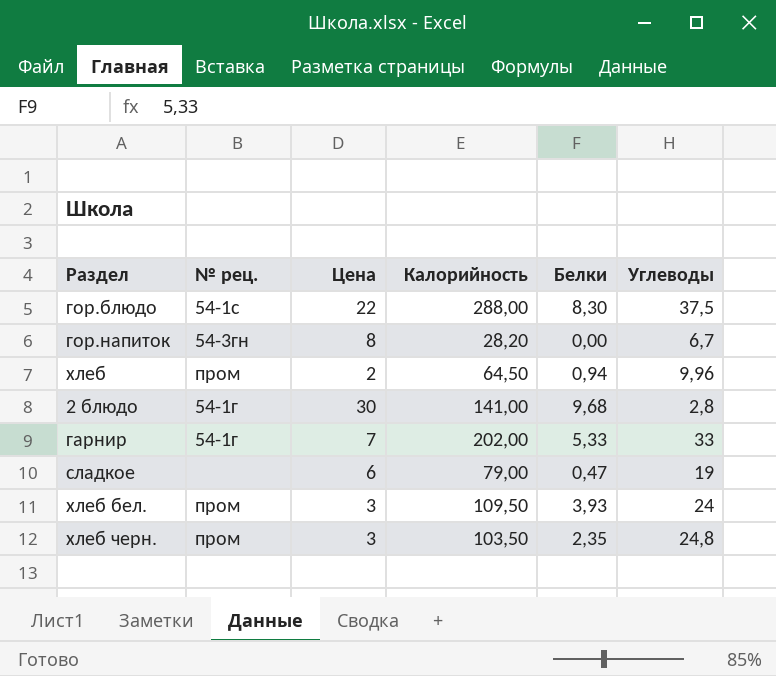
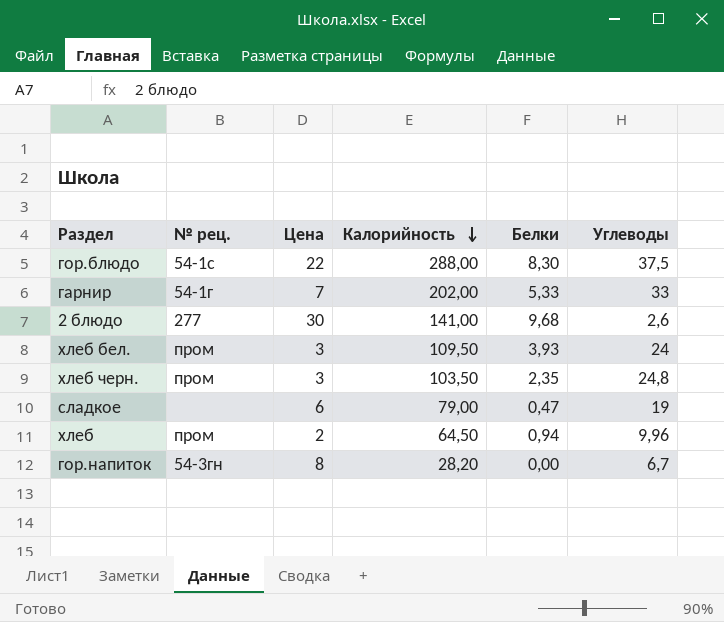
row order: none -> Калорийность descending
2 блюдо | № рец.: 54-1г -> 277
2 блюдо | Углеводы: 2,8 -> 2,6

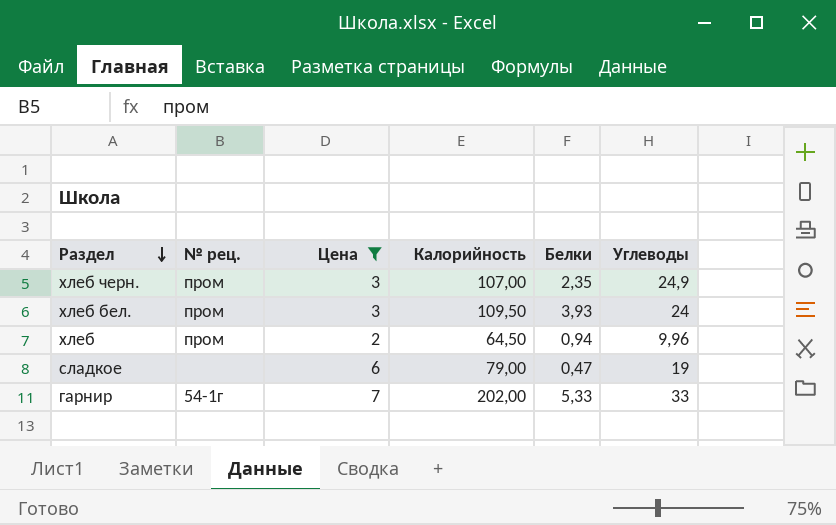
filter: none -> Цена <= 7
row order: Калорийность descending -> Раздел descending
хлеб черн. | Калорийность: 103,50 -> 107,00
хлеб черн. | Углеводы: 24,8 -> 24,9

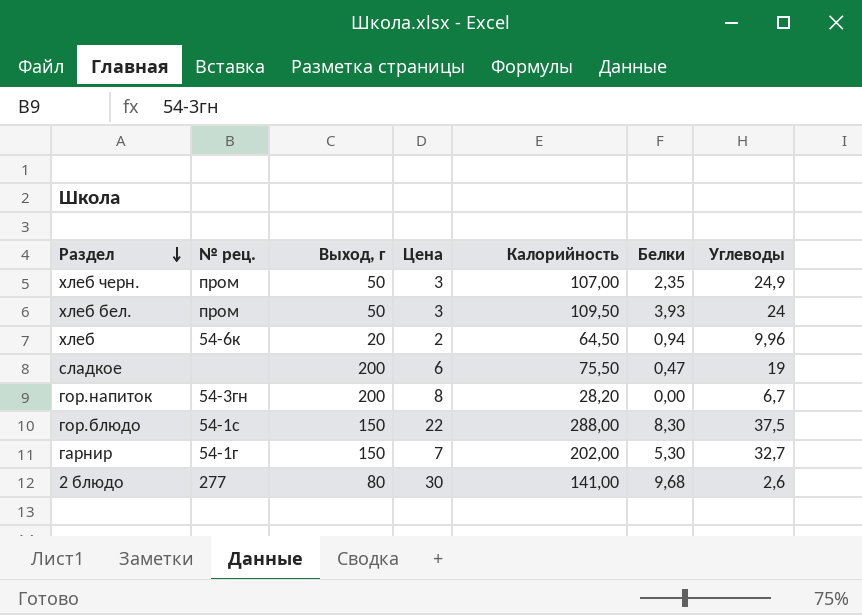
filter: Цена <= 7 -> none
column Выход, г | position: none -> 3
хлеб | № рец.: пром -> 54-6к
сладкое | Калорийность: 79,00 -> 75,50
гарнир | Белки: 5,33 -> 5,30
гарнир | Углеводы: 33 -> 32,7

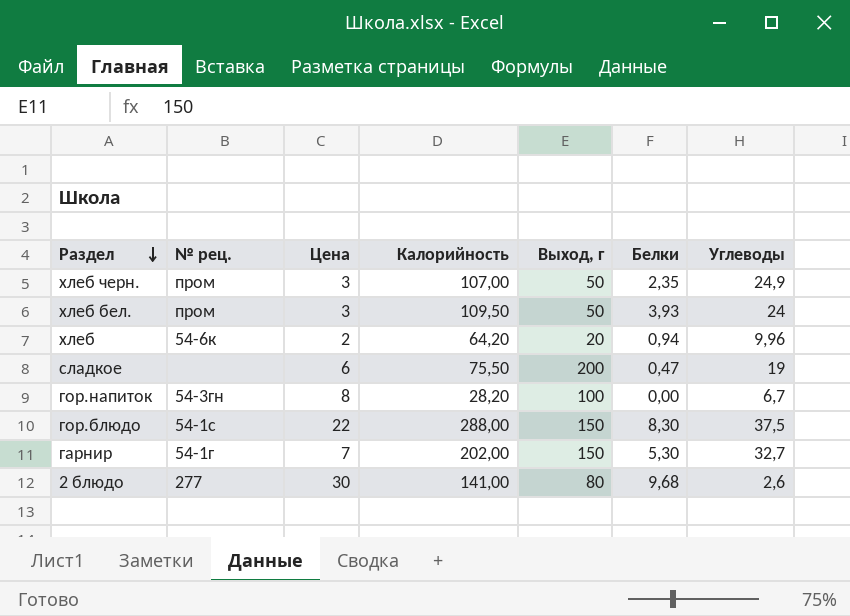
column Выход, г | position: 3 -> 5
хлеб | Калорийность: 64,50 -> 64,20
гор.напиток | Выход, г: 200 -> 100

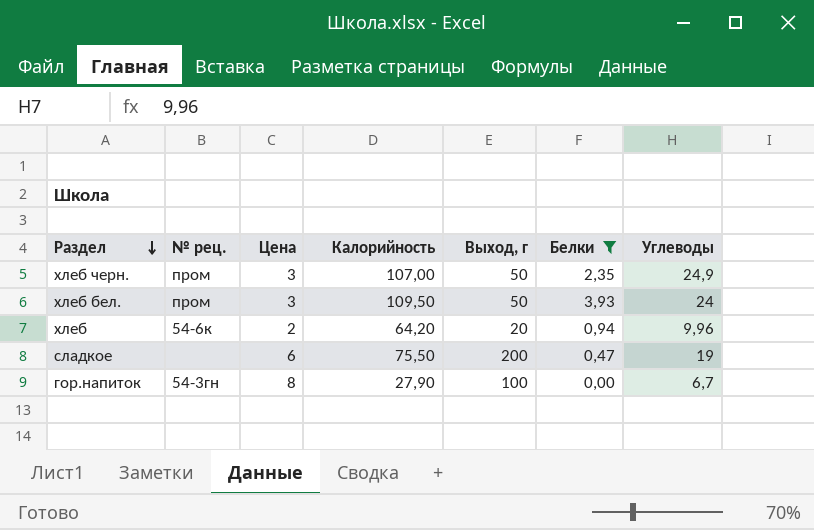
filter: none -> Белки <= 3,93
гор.напиток | Калорийность: 28,20 -> 27,90

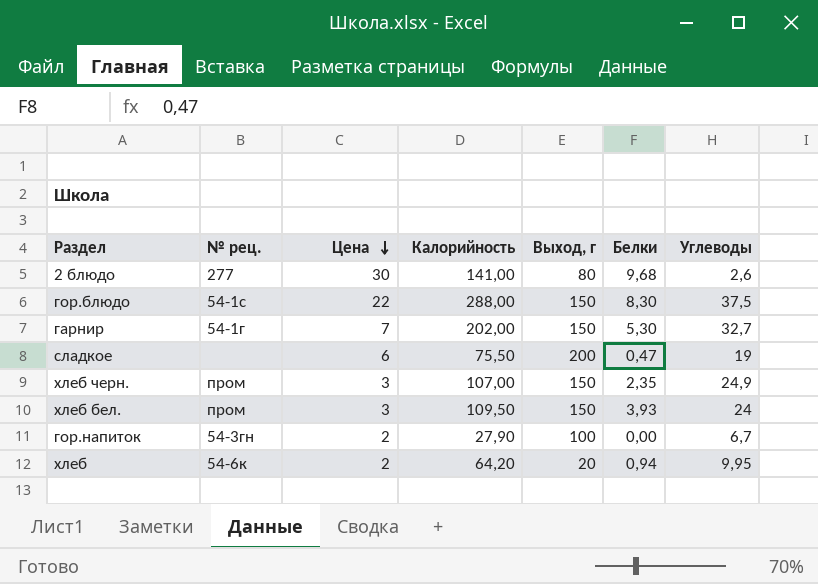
filter: Белки <= 3,93 -> none
row order: Раздел descending -> Цена descending
хлеб черн. | Выход, г: 50 -> 150
хлеб бел. | Выход, г: 50 -> 150
гор.напиток | Цена: 8 -> 2
хлеб | Углеводы: 9,96 -> 9,95

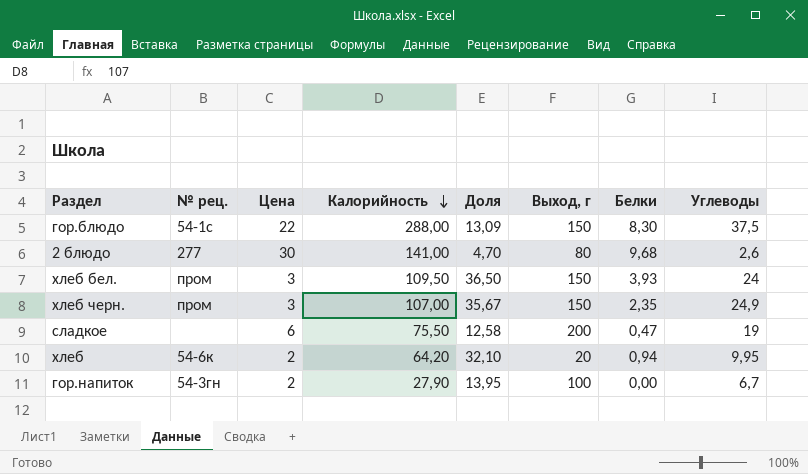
row order: Цена descending -> Калорийность descending
column Доля | formula: none -> [Калорийность] / [Цена]
row гарнир: 54-1г | 7 | 202,00 | 150 | 5,30 | 32,7 -> none

